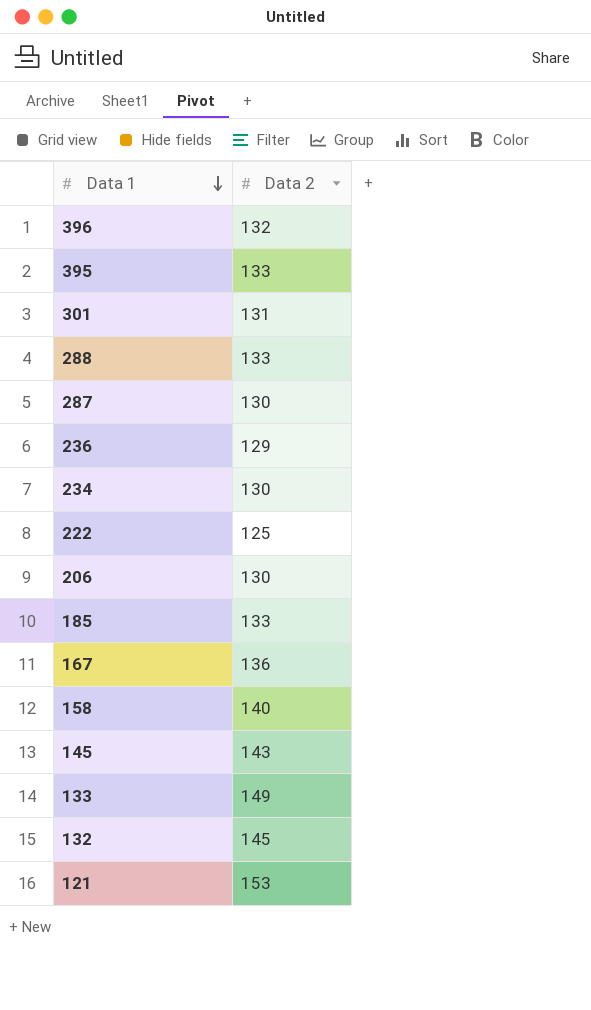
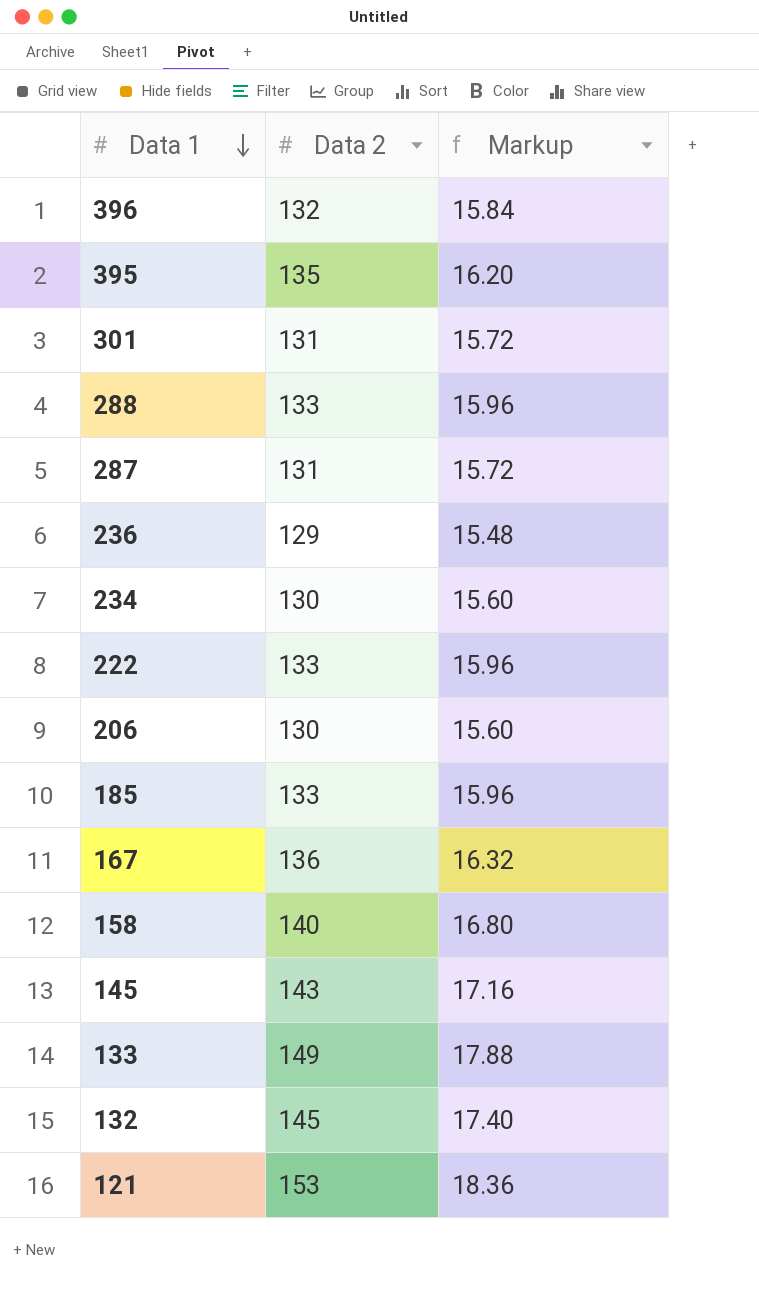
column Markup | formula: none -> [Data 2] * 0.12
395 | Data 2: 133 -> 135
287 | Data 2: 130 -> 131
222 | Data 2: 125 -> 133

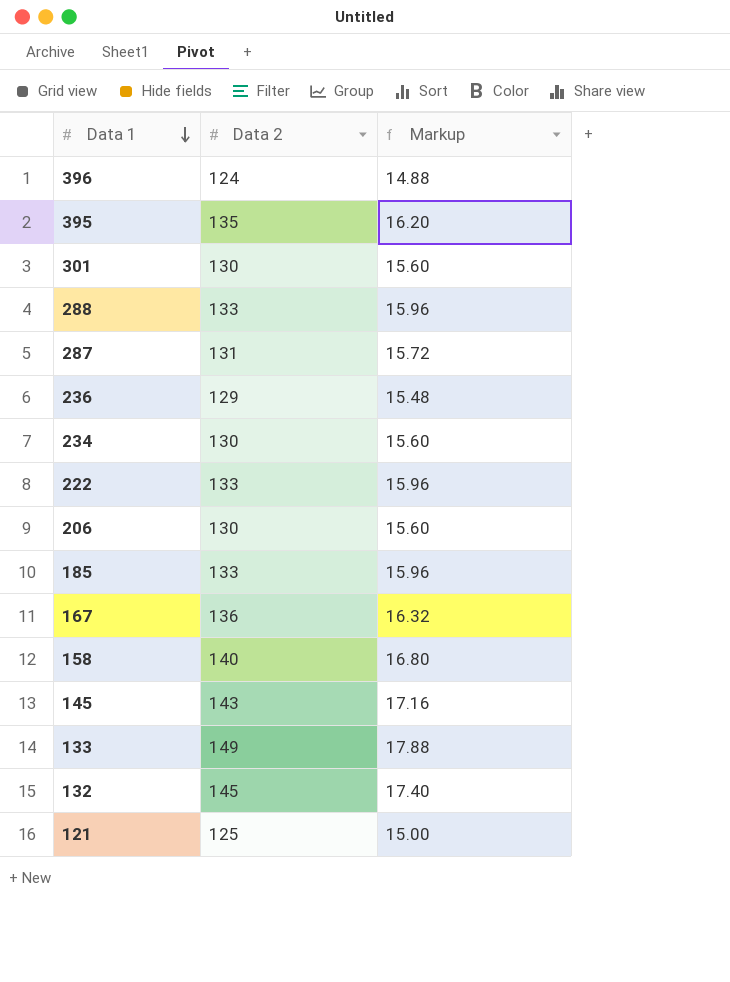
396 | Data 2: 132 -> 124
396 | Markup: 15.84 -> 14.88
301 | Data 2: 131 -> 130
301 | Markup: 15.72 -> 15.60
121 | Data 2: 153 -> 125
121 | Markup: 18.36 -> 15.00

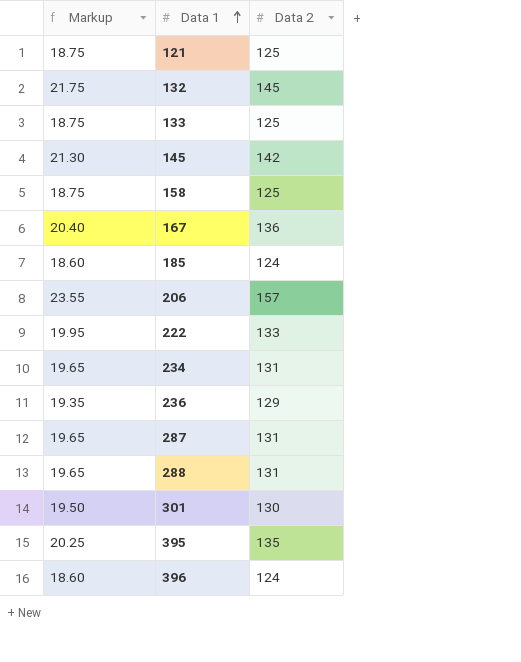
row order: Data 1 descending -> Data 1 ascending
column Markup | formula: [Data 2] * 0.12 -> [Data 2] * 0.15
column Markup | position: 3 -> 1
133 | Data 2: 149 -> 125
145 | Data 2: 143 -> 142
158 | Data 2: 140 -> 125
185 | Data 2: 133 -> 124
206 | Data 2: 130 -> 157
234 | Data 2: 130 -> 131
288 | Data 2: 133 -> 131

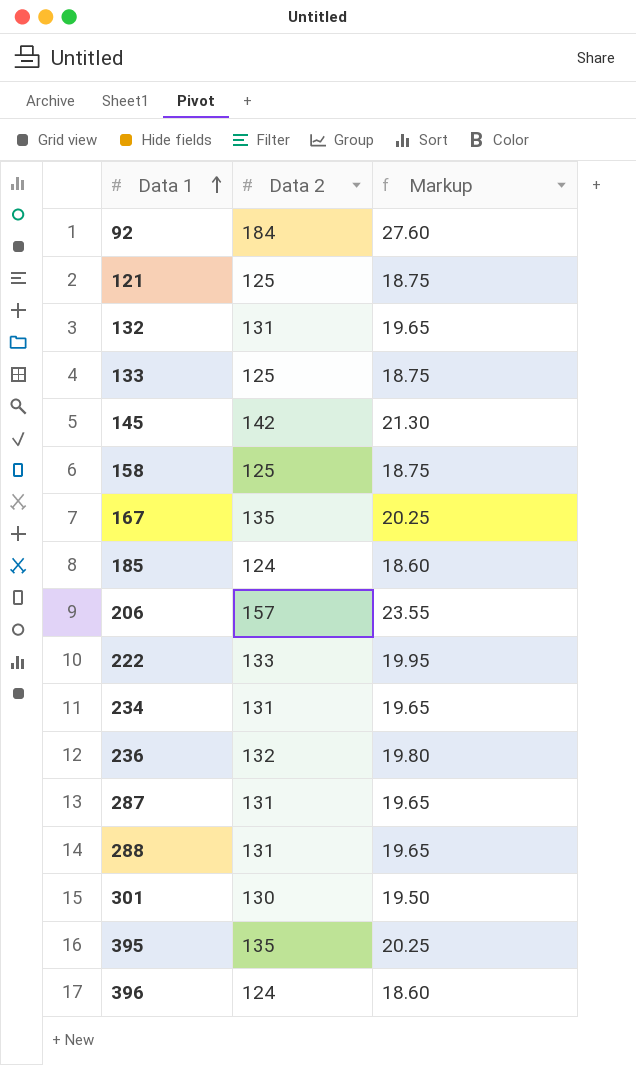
column Markup | position: 1 -> 3
row 92: none -> 184 | 27.60
132 | Data 2: 145 -> 131
132 | Markup: 21.75 -> 19.65
167 | Data 2: 136 -> 135
167 | Markup: 20.40 -> 20.25
236 | Data 2: 129 -> 132
236 | Markup: 19.35 -> 19.80

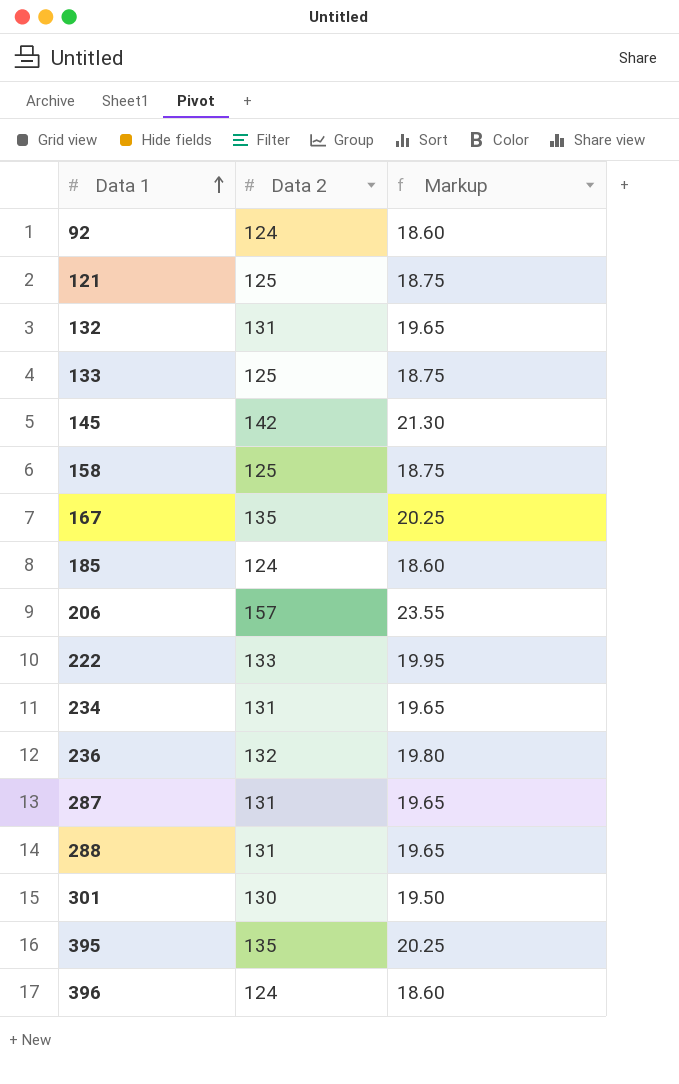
92 | Data 2: 184 -> 124
92 | Markup: 27.60 -> 18.60

